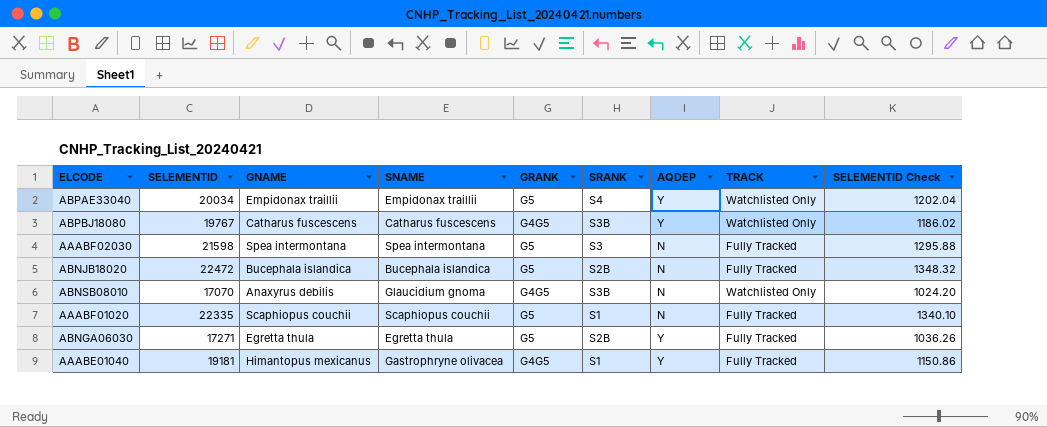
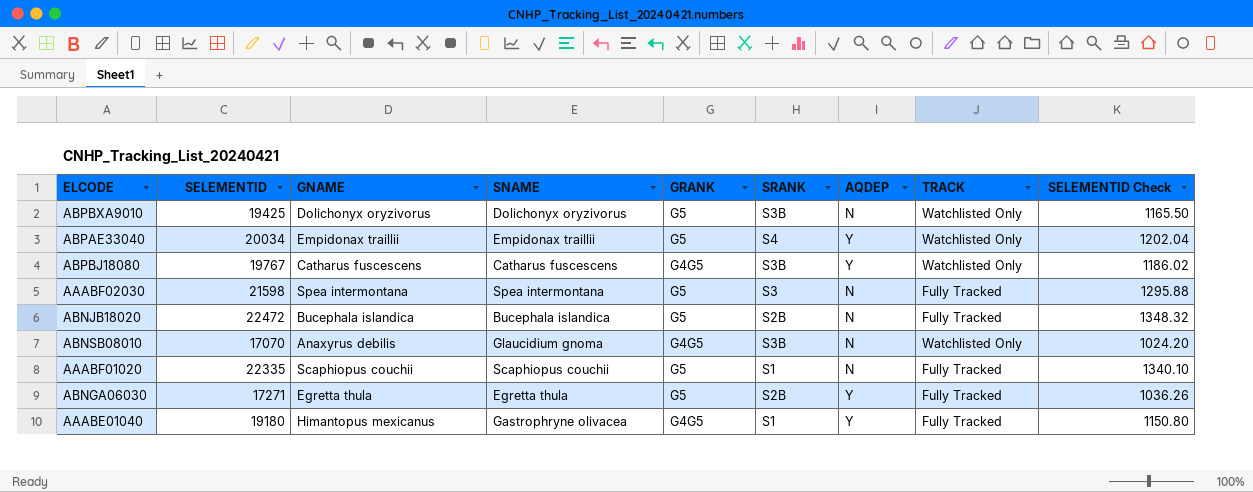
row ABPBXA9010: none -> 19425 | Dolichonyx oryzivorus | Dolichonyx oryzivorus | G5 | S3B | N | Watchlisted Only | 1165.50
AAABE01040 | SELEMENTID: 19181 -> 19180
AAABE01040 | SELEMENTID Check: 1150.86 -> 1150.80

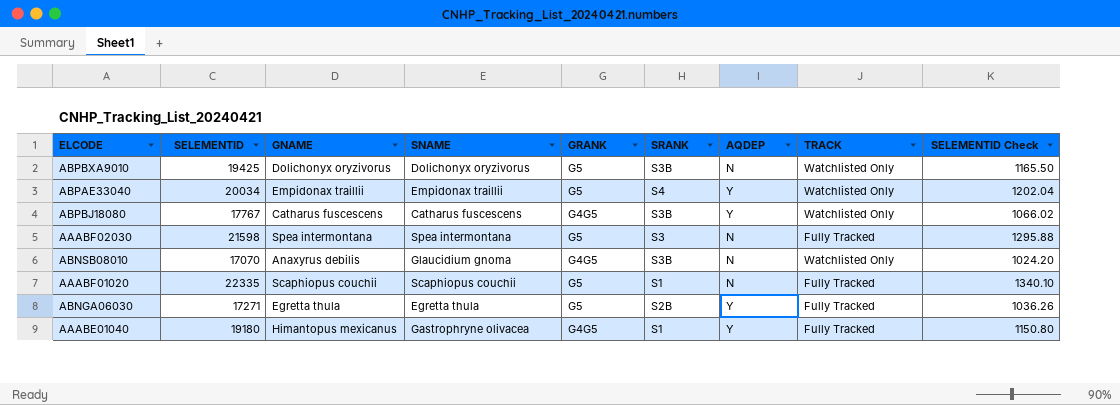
row ABNJB18020: 22472 | Bucephala islandica | Bucephala islandica | G5 | S2B | N | Fully Tracked | 1348.32 -> none
ABPBJ18080 | SELEMENTID: 19767 -> 17767
ABPBJ18080 | SELEMENTID Check: 1186.02 -> 1066.02

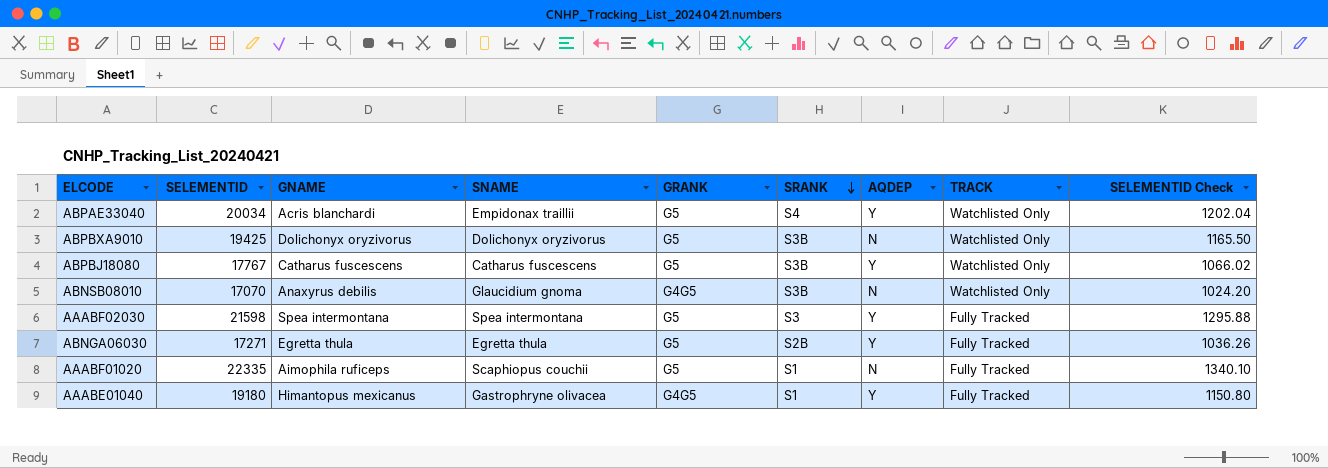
row order: none -> SRANK descending
ABPAE33040 | GNAME: Empidonax traillii -> Acris blanchardi
ABPBJ18080 | GRANK: G4G5 -> G5
AAABF02030 | AQDEP: N -> Y
AAABF01020 | GNAME: Scaphiopus couchii -> Aimophila ruficeps

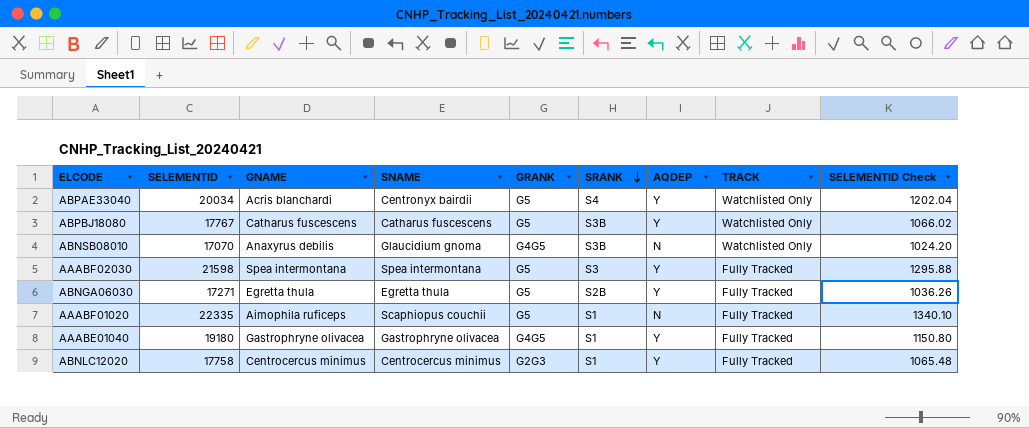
row ABPBXA9010: 19425 | Dolichonyx oryzivorus | Dolichonyx oryzivorus | G5 | S3B | N | Watchlisted Only | 1165.50 -> none
ABPAE33040 | SNAME: Empidonax traillii -> Centronyx bairdii
AAABE01040 | GNAME: Himantopus mexicanus -> Gastrophryne olivacea
row ABNLC12020: none -> 17758 | Centrocercus minimus | Centrocercus minimus | G2G3 | S1 | Y | Fully Tracked | 1065.48

